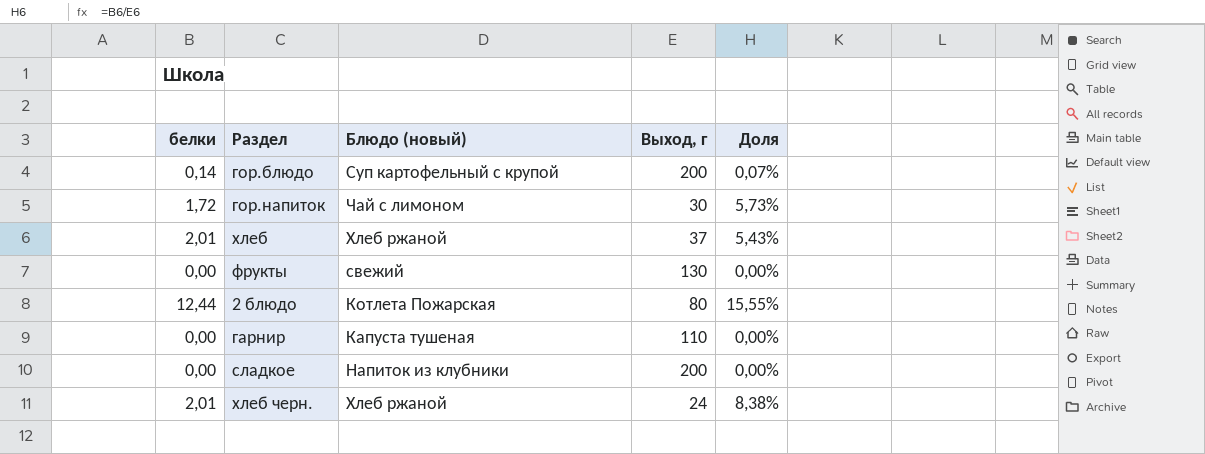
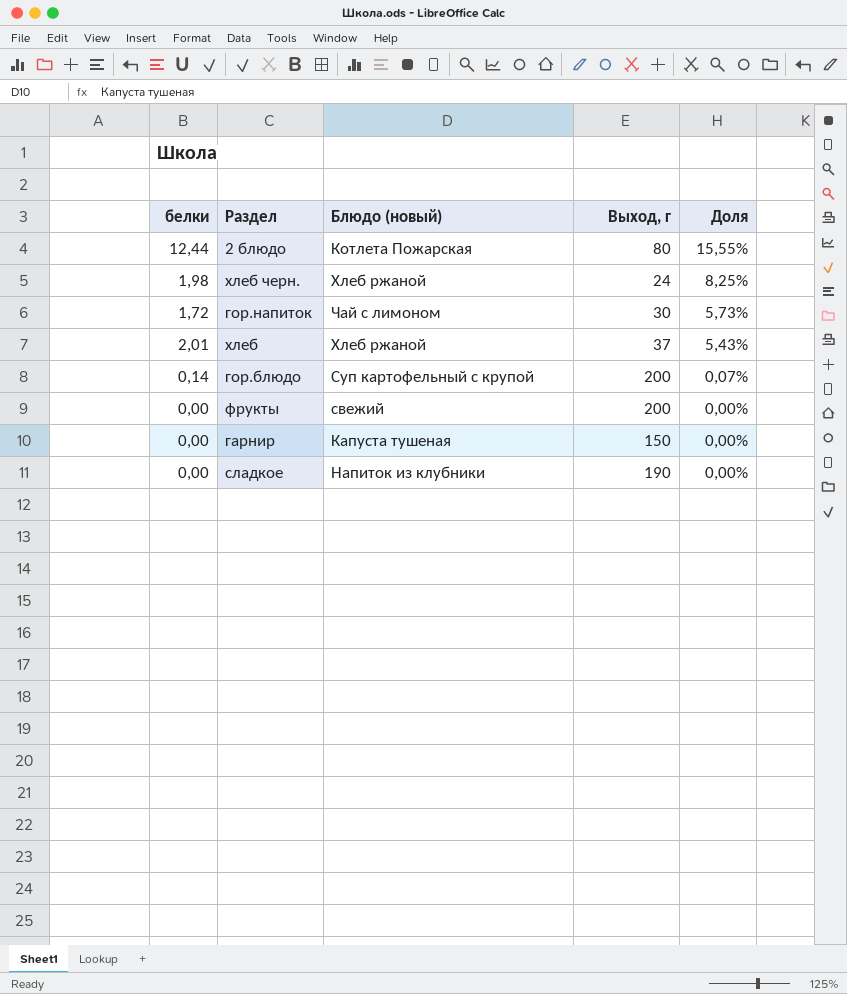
row order: none -> Доля descending
хлеб черн. | белки: 2,01 -> 1,98
хлеб черн. | Доля: 8,38% -> 8,25%
фрукты | Выход, г: 130 -> 200
гарнир | Выход, г: 110 -> 150
сладкое | Выход, г: 200 -> 190

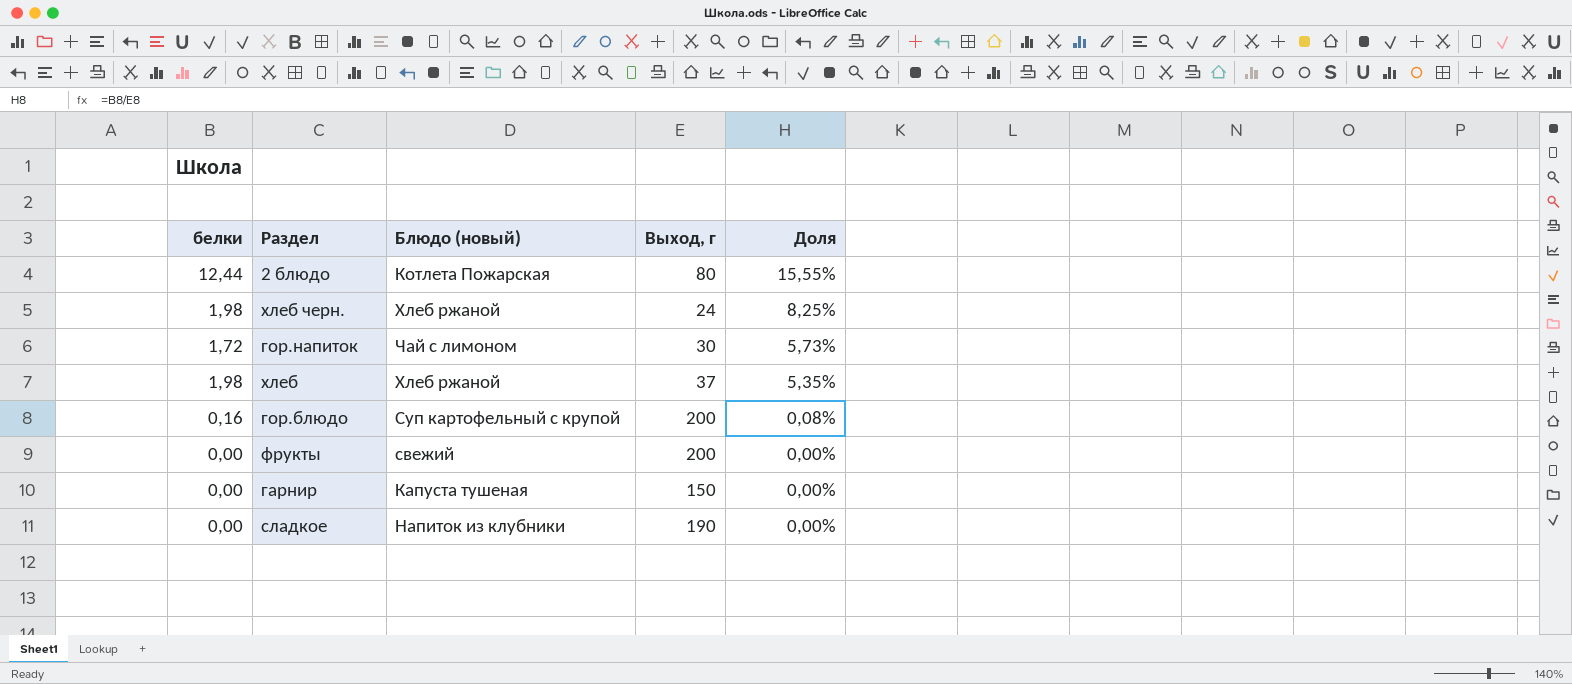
хлеб | белки: 2,01 -> 1,98
хлеб | Доля: 5,43% -> 5,35%
гор.блюдо | белки: 0,14 -> 0,16
гор.блюдо | Доля: 0,07% -> 0,08%

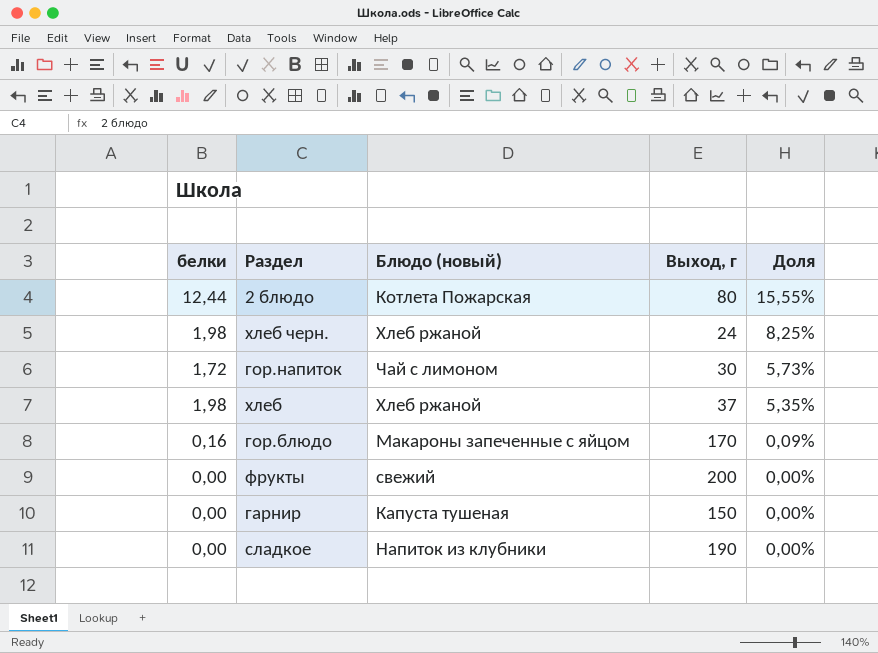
гор.блюдо | Блюдо (новый): Суп картофельный с крупой -> Макароны запеченные с яйцом
гор.блюдо | Выход, г: 200 -> 170
гор.блюдо | Доля: 0,08% -> 0,09%

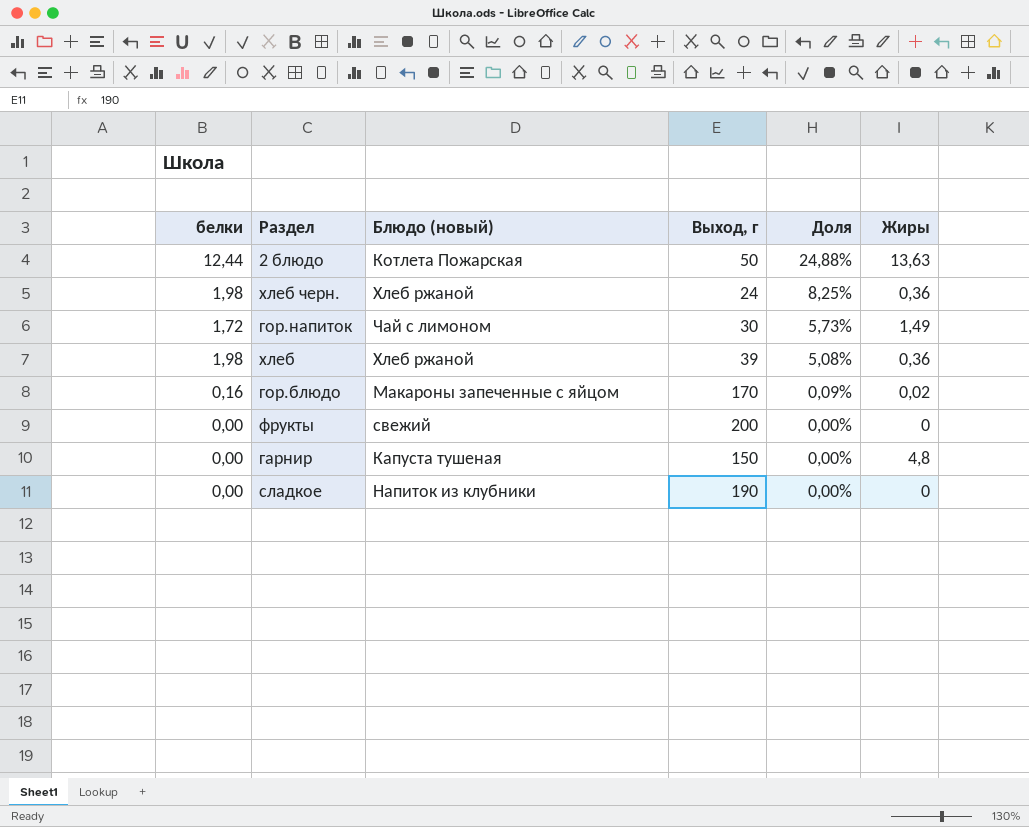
column Жиры | position: none -> 6
2 блюдо | Выход, г: 80 -> 50
2 блюдо | Доля: 15,55% -> 24,88%
хлеб | Выход, г: 37 -> 39
хлеб | Доля: 5,35% -> 5,08%

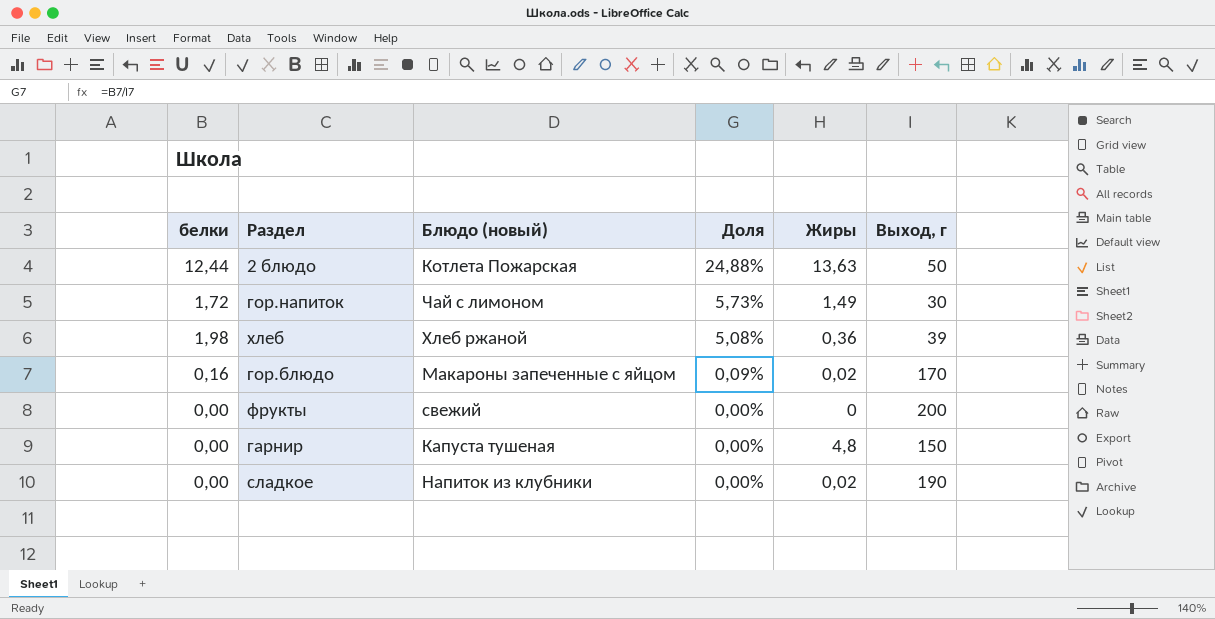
column Выход, г | position: 4 -> 6
row хлеб черн.: 1,98 | Хлеб ржаной | 24 | 8,25% | 0,36 -> none
сладкое | Жиры: 0 -> 0,02

